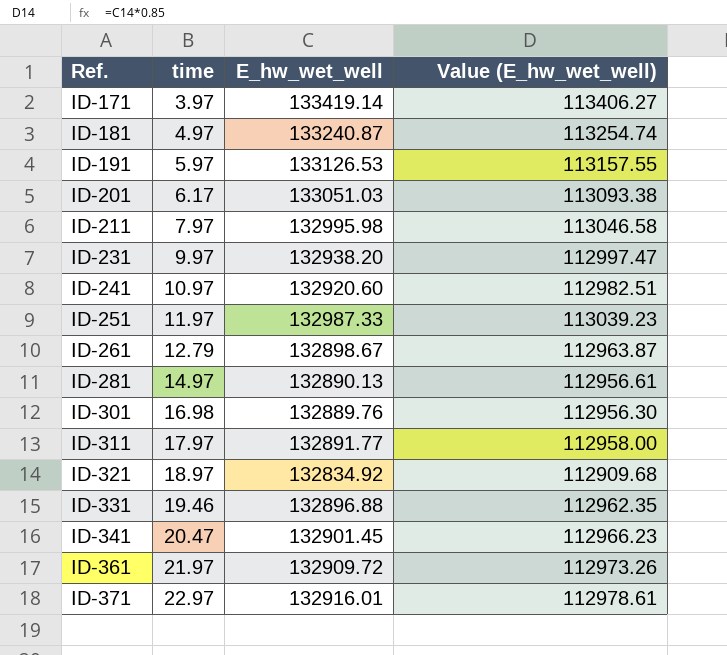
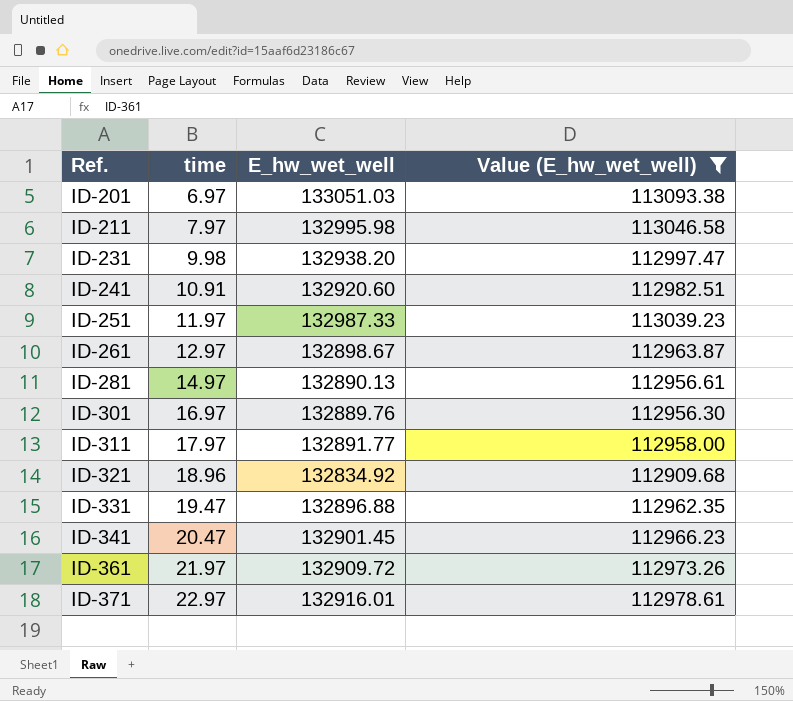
filter: none -> Value (E_hw_wet_well) <= 113093.38
ID-201 | time: 6.17 -> 6.97
ID-231 | time: 9.97 -> 9.98
ID-241 | time: 10.97 -> 10.91
ID-261 | time: 12.79 -> 12.97
ID-301 | time: 16.98 -> 16.97
ID-321 | time: 18.97 -> 18.96
ID-331 | time: 19.46 -> 19.47

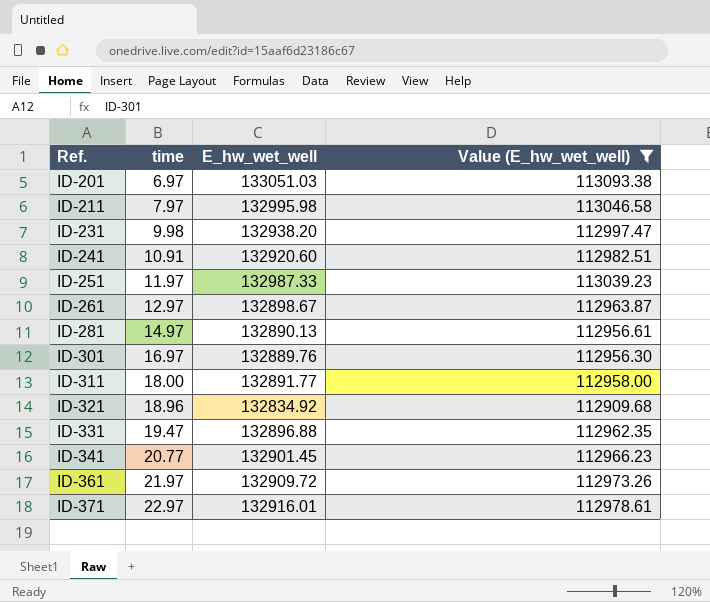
ID-311 | time: 17.97 -> 18.00
ID-341 | time: 20.47 -> 20.77

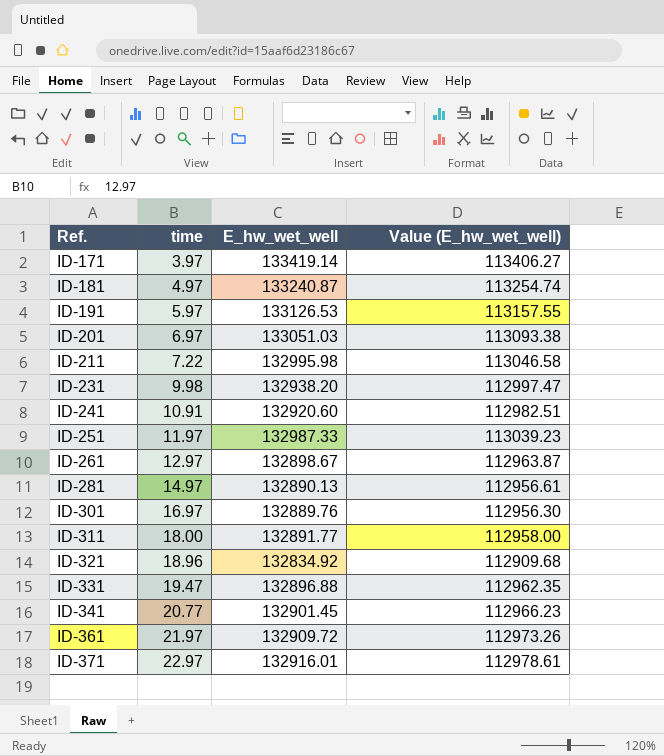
filter: Value (E_hw_wet_well) <= 113093.38 -> none
ID-211 | time: 7.97 -> 7.22

